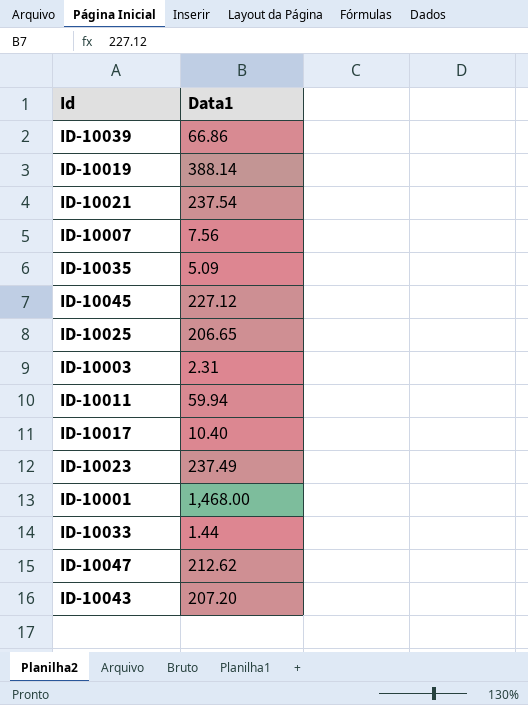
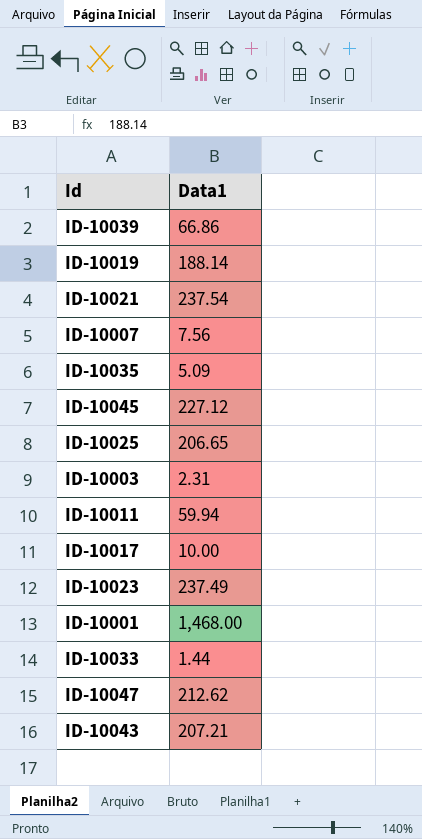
ID-10019 | Data1: 388.14 -> 188.14
ID-10017 | Data1: 10.40 -> 10.00
ID-10043 | Data1: 207.20 -> 207.21

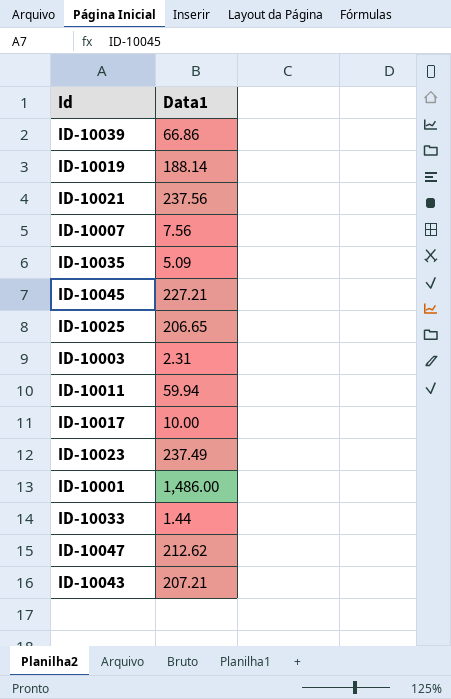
ID-10021 | Data1: 237.54 -> 237.56
ID-10045 | Data1: 227.12 -> 227.21
ID-10001 | Data1: 1,468.00 -> 1,486.00

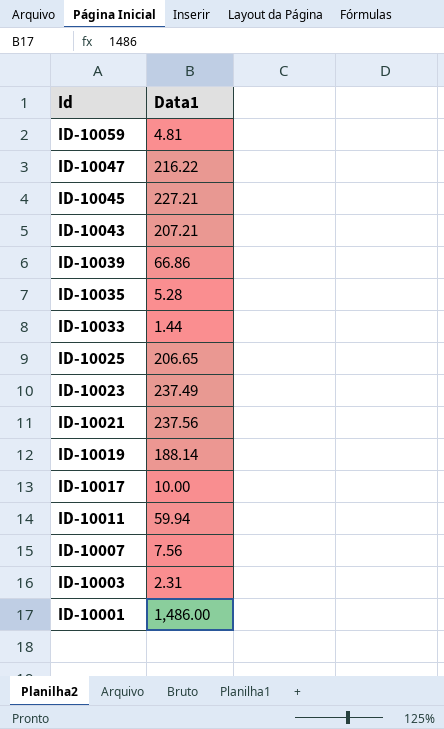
row order: none -> Id descending
row ID-10059: none -> 4.81
ID-10047 | Data1: 212.62 -> 216.22
ID-10035 | Data1: 5.09 -> 5.28

